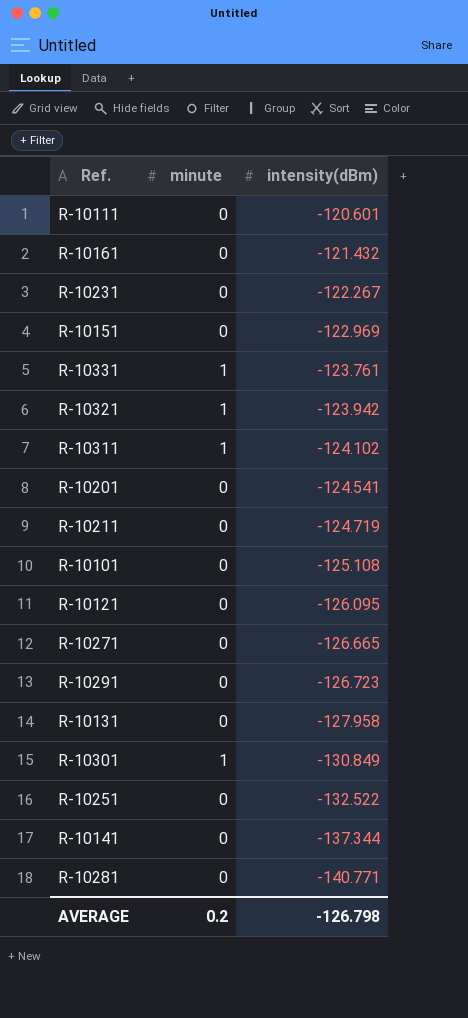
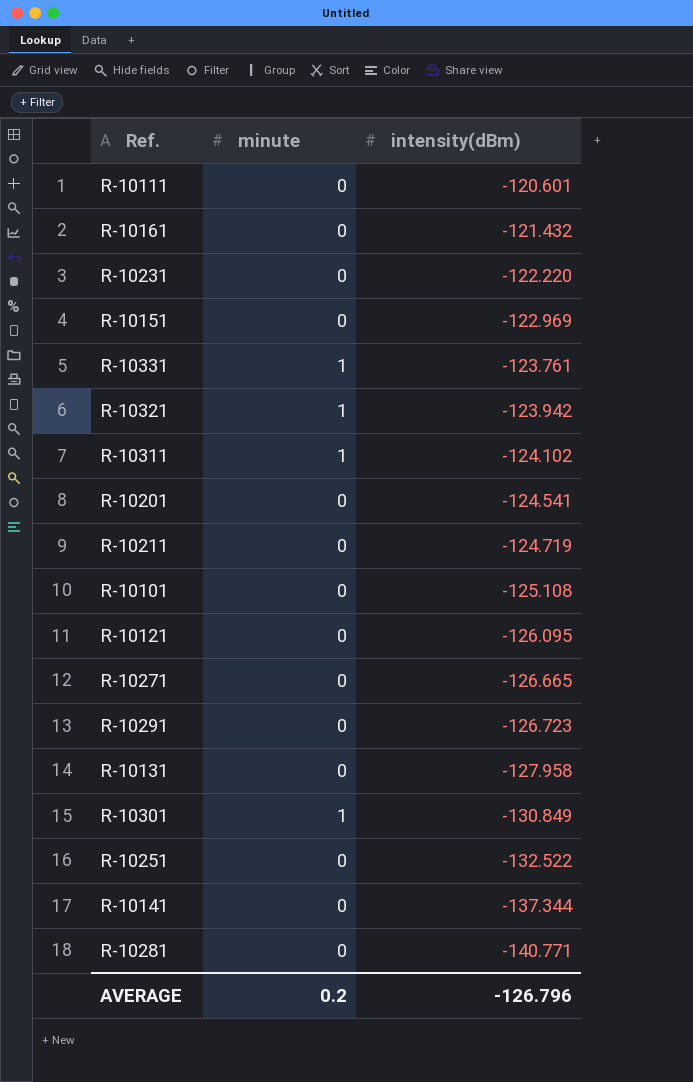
R-10231 | intensity(dBm): -122.267 -> -122.220
AVERAGE | intensity(dBm): -126.798 -> -126.796

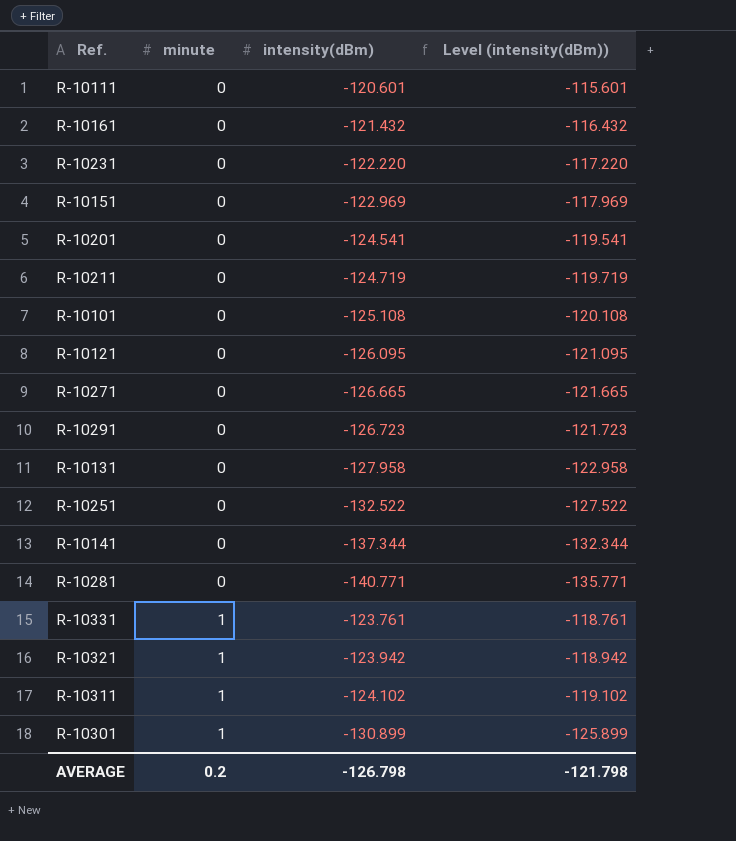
row order: intensity(dBm) descending -> minute ascending
column Level (intensity(dBm)) | formula: none -> [intensity(dBm)] + 5
R-10301 | intensity(dBm): -130.849 -> -130.899
AVERAGE | intensity(dBm): -126.796 -> -126.798

